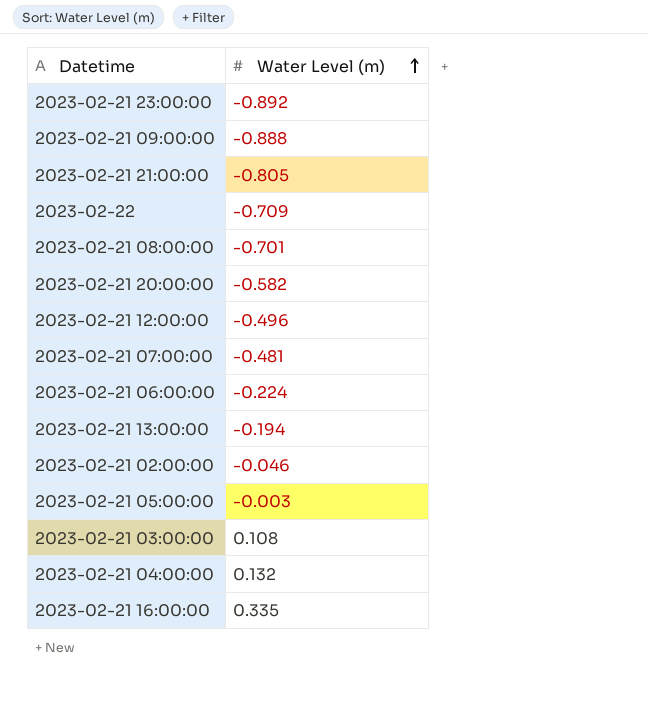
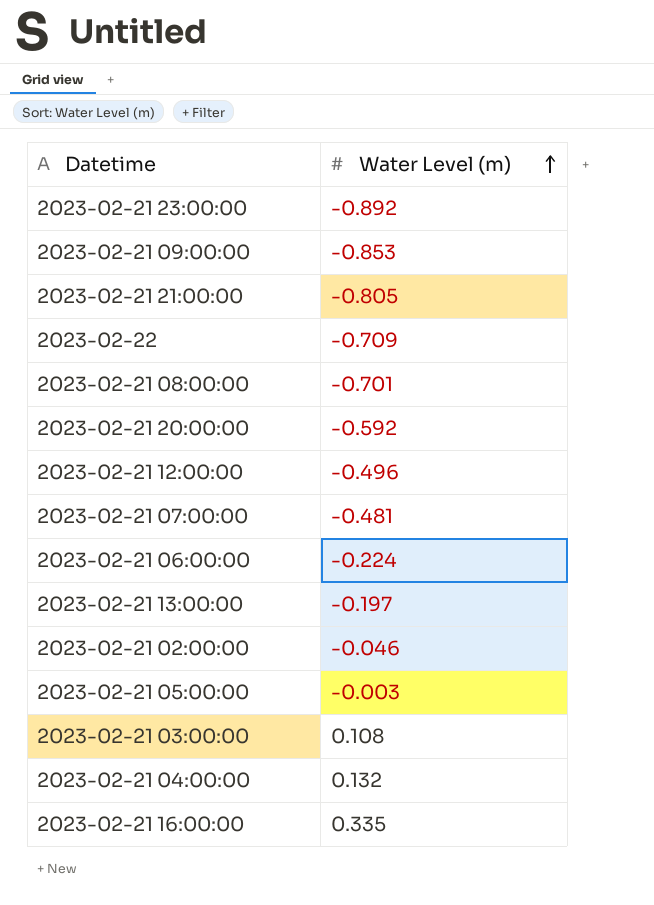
2023-02-21 09:00:00 | Water Level (m): -0.888 -> -0.853
2023-02-21 20:00:00 | Water Level (m): -0.582 -> -0.592
2023-02-21 13:00:00 | Water Level (m): -0.194 -> -0.197

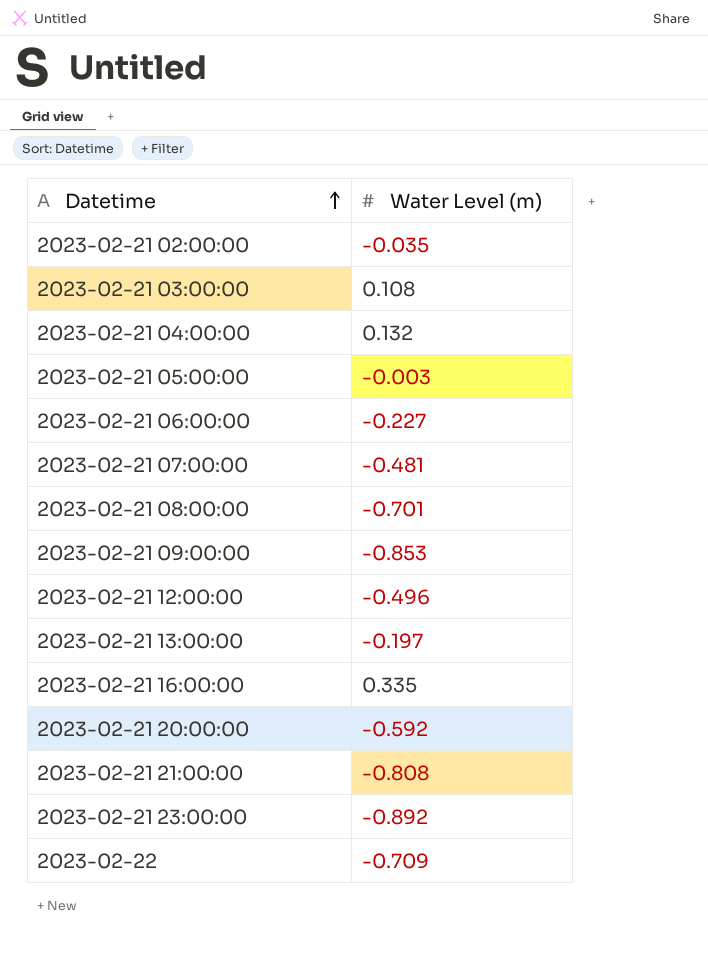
row order: Water Level (m) ascending -> Datetime ascending
2023-02-21 02:00:00 | Water Level (m): -0.046 -> -0.035
2023-02-21 06:00:00 | Water Level (m): -0.224 -> -0.227
2023-02-21 21:00:00 | Water Level (m): -0.805 -> -0.808

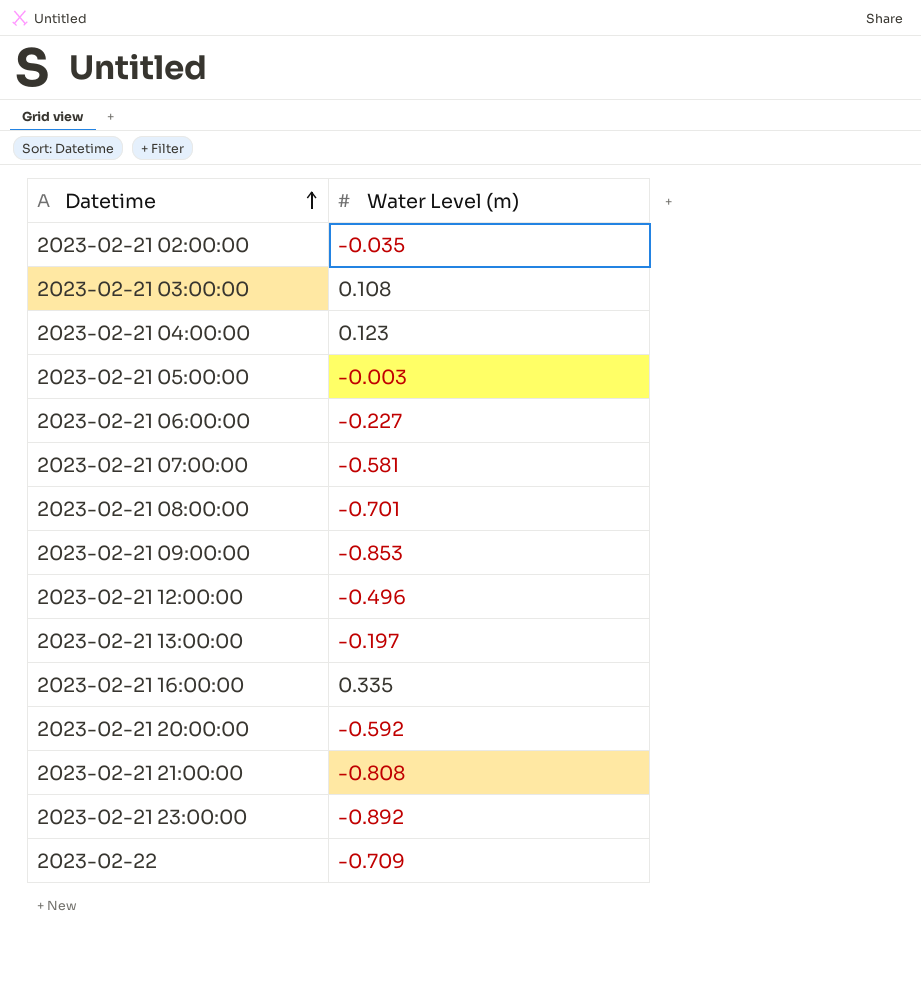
2023-02-21 04:00:00 | Water Level (m): 0.132 -> 0.123
2023-02-21 07:00:00 | Water Level (m): -0.481 -> -0.581

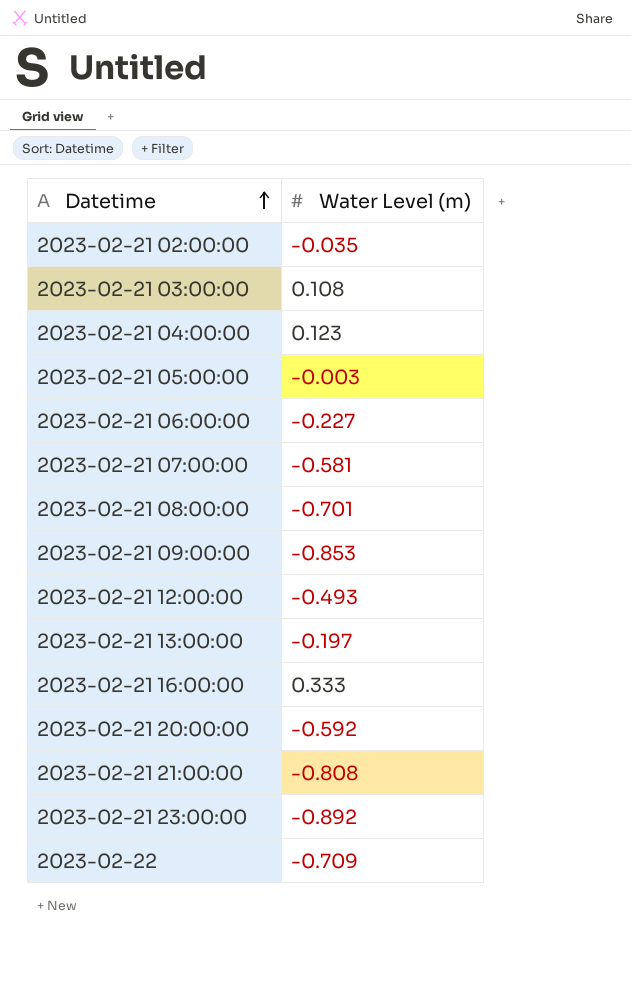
2023-02-21 12:00:00 | Water Level (m): -0.496 -> -0.493
2023-02-21 16:00:00 | Water Level (m): 0.335 -> 0.333

